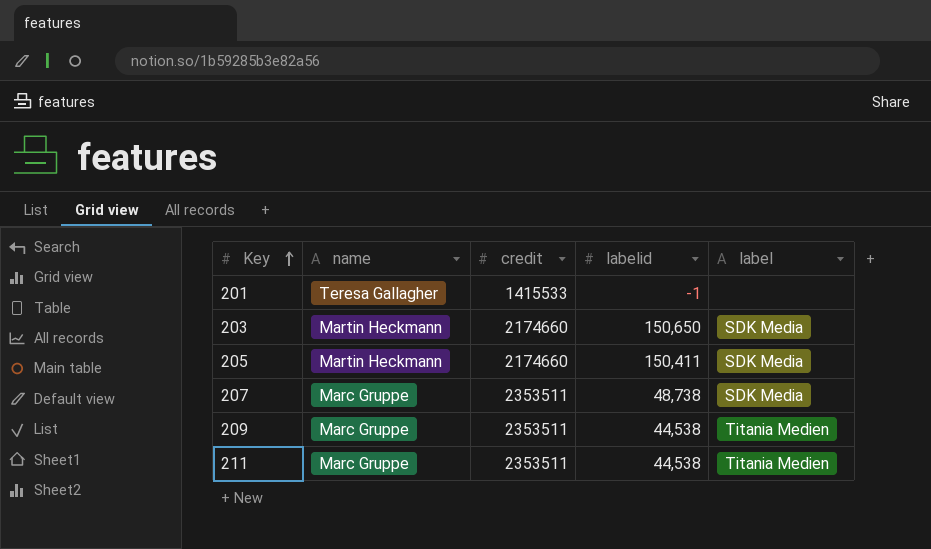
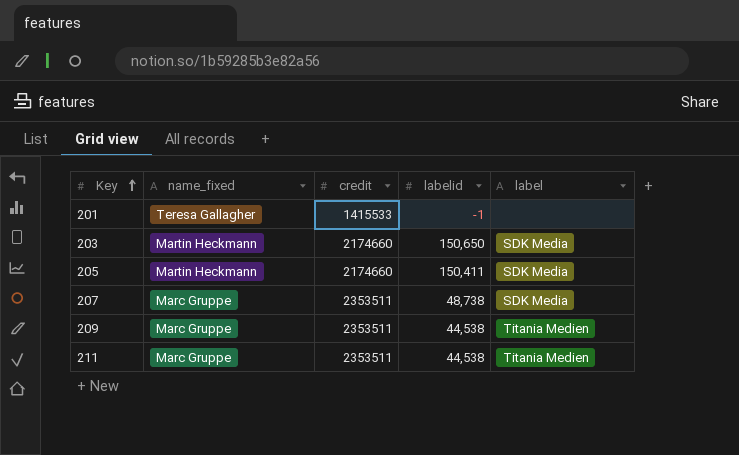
column name: name -> name_fixed

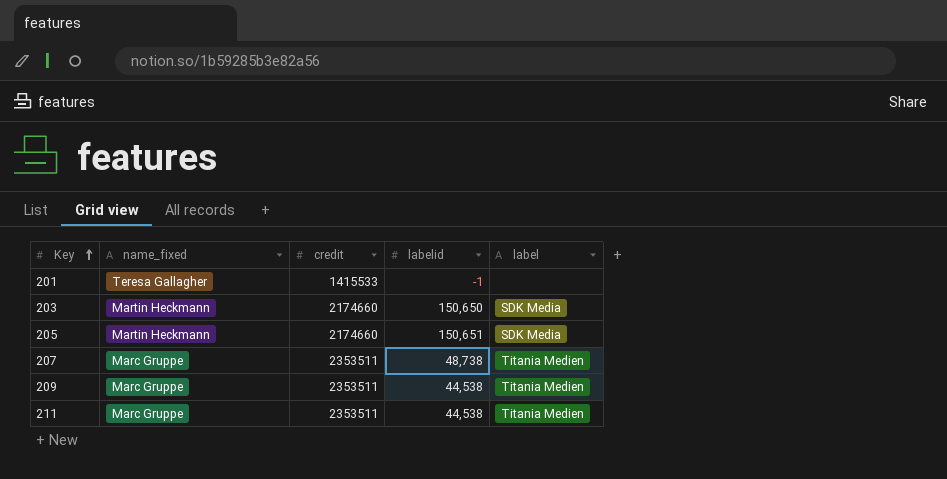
205 | labelid: 150,411 -> 150,651
207 | label: SDK Media -> Titania Medien

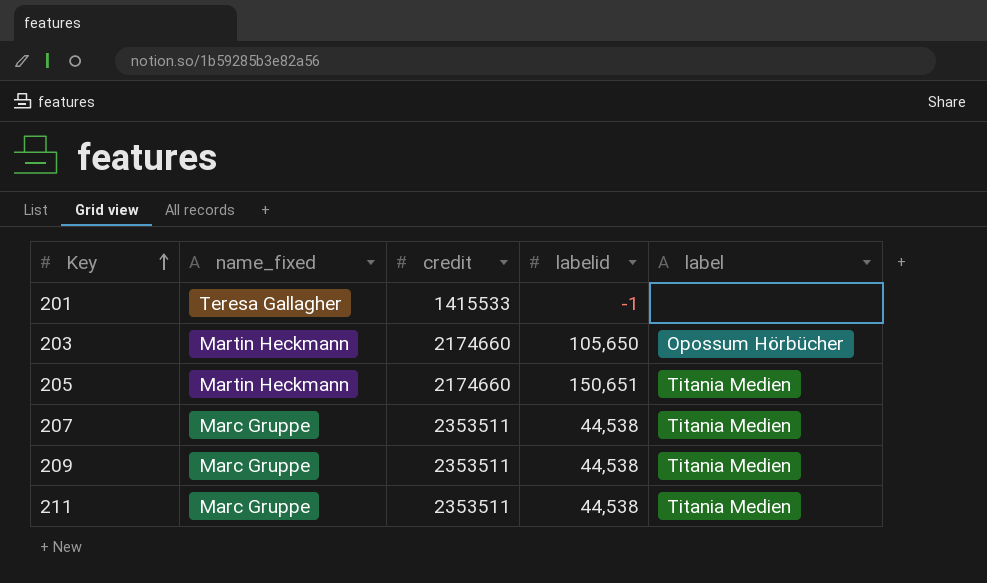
203 | labelid: 150,650 -> 105,650
203 | label: SDK Media -> Opossum Hörbücher
205 | label: SDK Media -> Titania Medien
207 | labelid: 48,738 -> 44,538

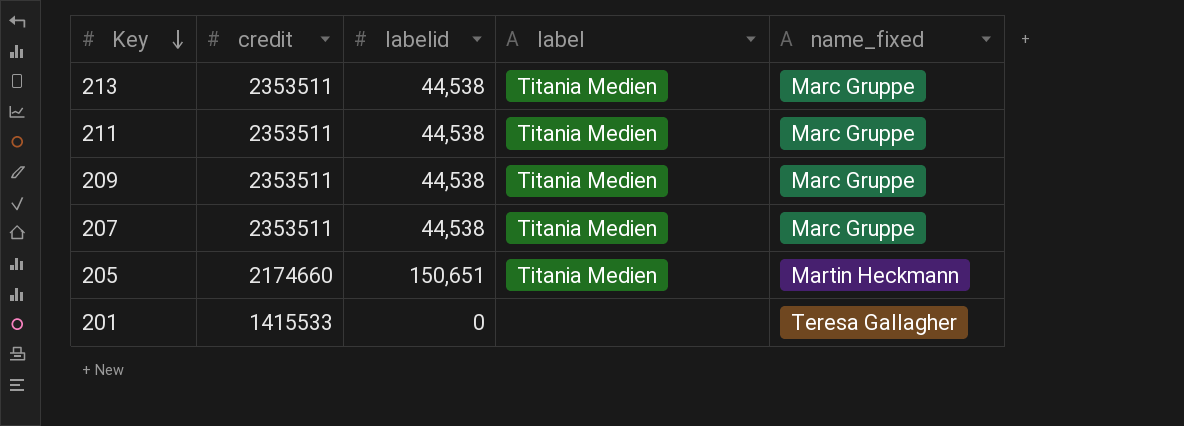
row order: Key ascending -> Key descending
column name_fixed | position: 2 -> 5
row 203: Martin Heckmann | 2174660 | 105,650 | Opossum Hörbücher -> none
row 213: none -> 2353511 | 44,538 | Titania Medien | Marc Gruppe
201 | labelid: -1 -> 0

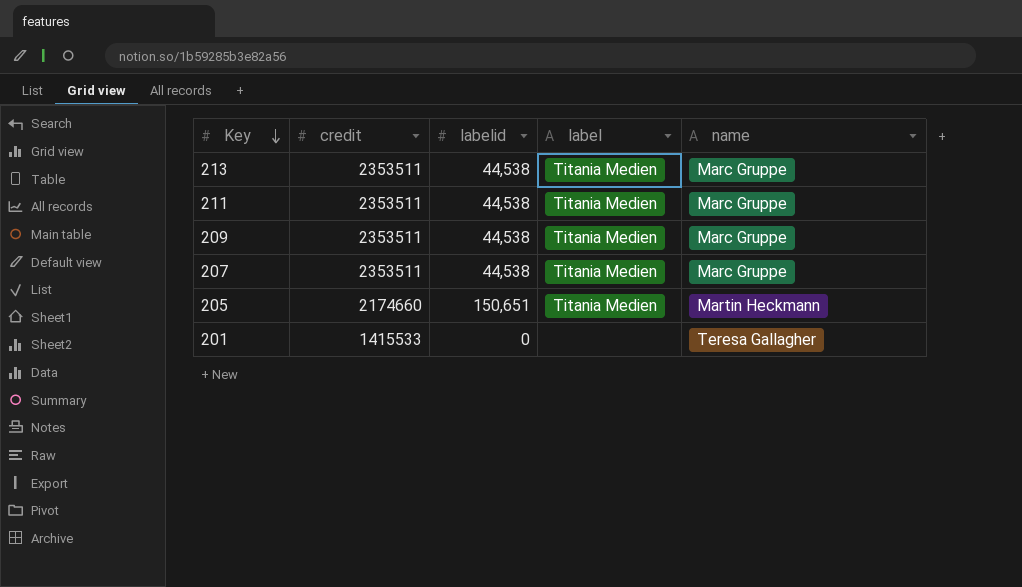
column name: name_fixed -> name

